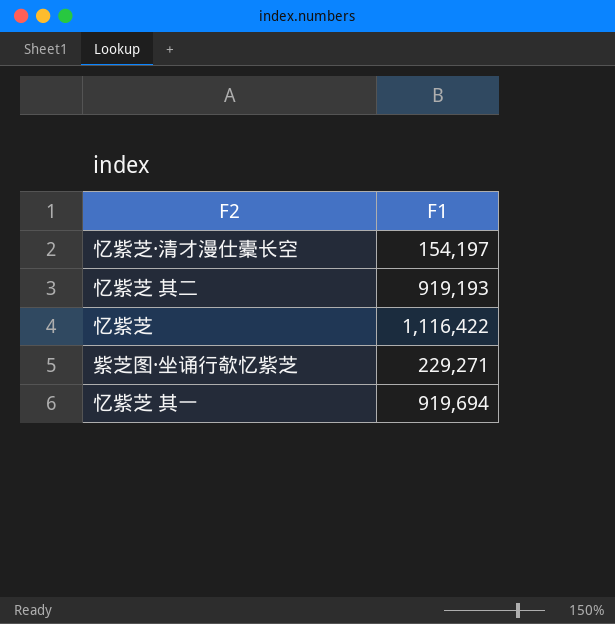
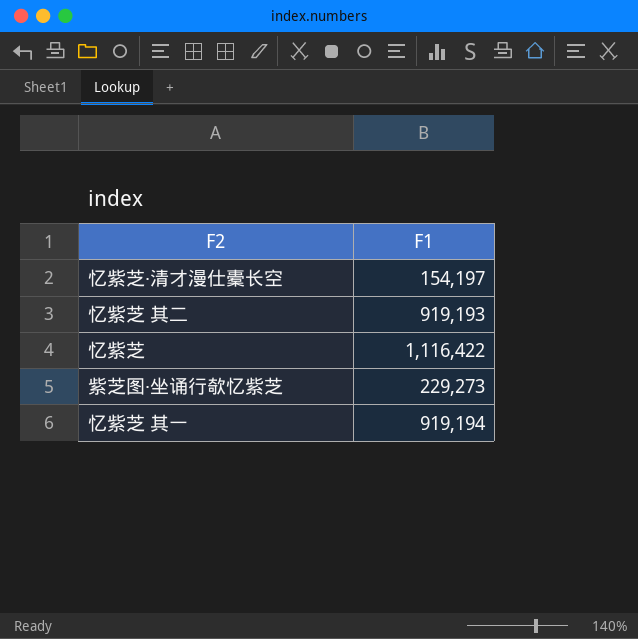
紫芝图·坐诵行欹忆紫芝 | F1: 229,271 -> 229,273
忆紫芝 其一 | F1: 919,694 -> 919,194

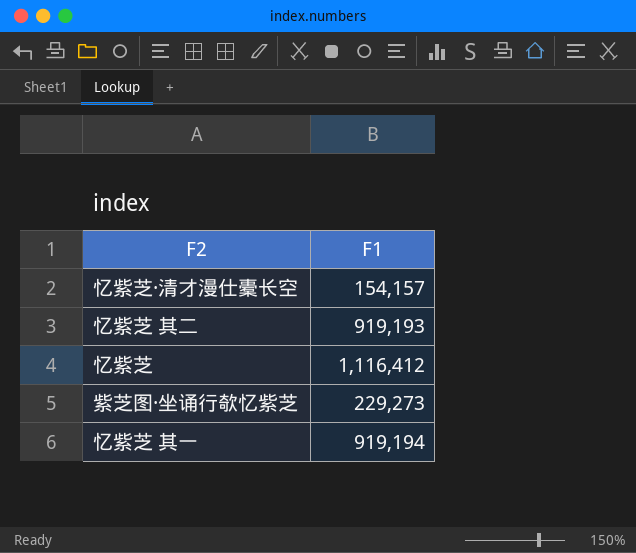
忆紫芝·清才漫仕橐长空 | F1: 154,197 -> 154,157
忆紫芝 | F1: 1,116,422 -> 1,116,412

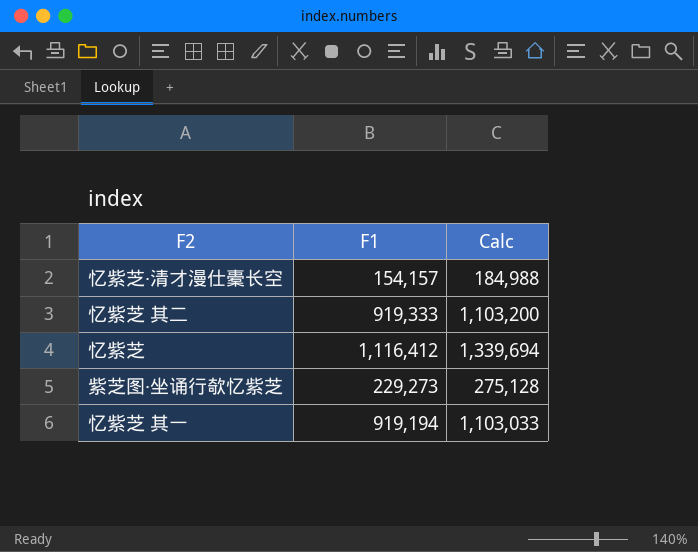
column Calc | formula: none -> [F1] * 1.2
忆紫芝 其二 | F1: 919,193 -> 919,333

